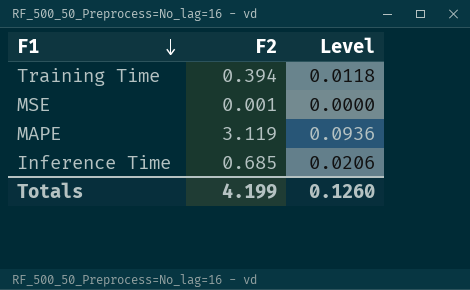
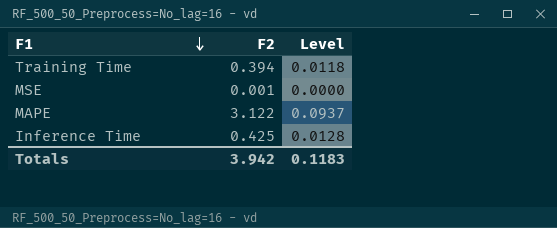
MAPE | F2: 3.119 -> 3.122
MAPE | Level: 0.0936 -> 0.0937
Inference Time | F2: 0.685 -> 0.425
Inference Time | Level: 0.0206 -> 0.0128
Totals | F2: 4.199 -> 3.942
Totals | Level: 0.1260 -> 0.1183

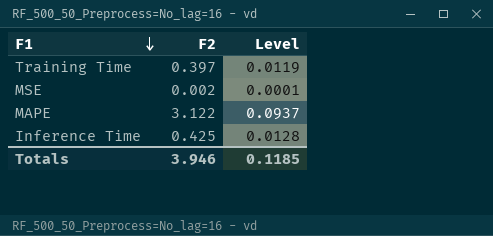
Training Time | F2: 0.394 -> 0.397
Training Time | Level: 0.0118 -> 0.0119
MSE | F2: 0.001 -> 0.002
MSE | Level: 0.0000 -> 0.0001
Totals | F2: 3.942 -> 3.946
Totals | Level: 0.1183 -> 0.1185

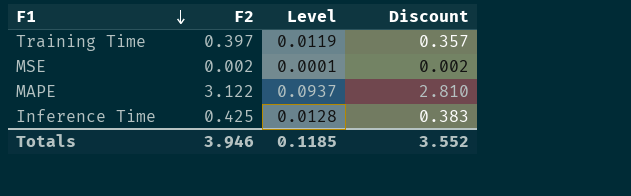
column Discount | formula: none -> [F2] * 0.9

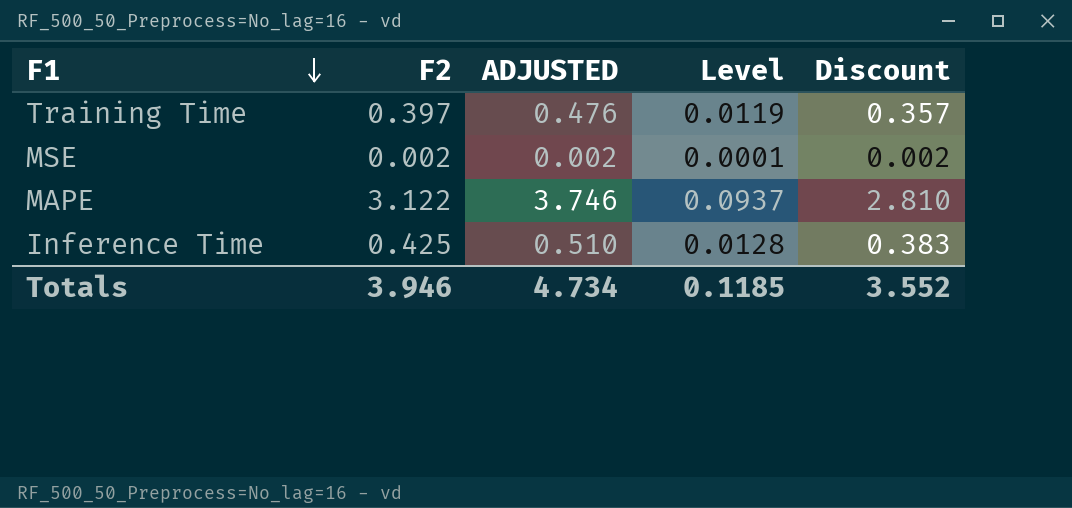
column ADJUSTED | formula: none -> [F2] * 1.2

